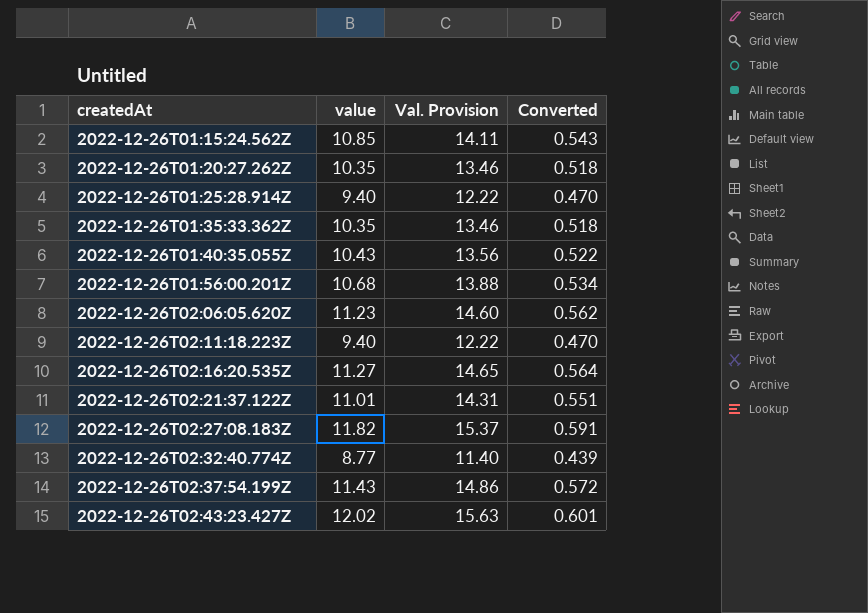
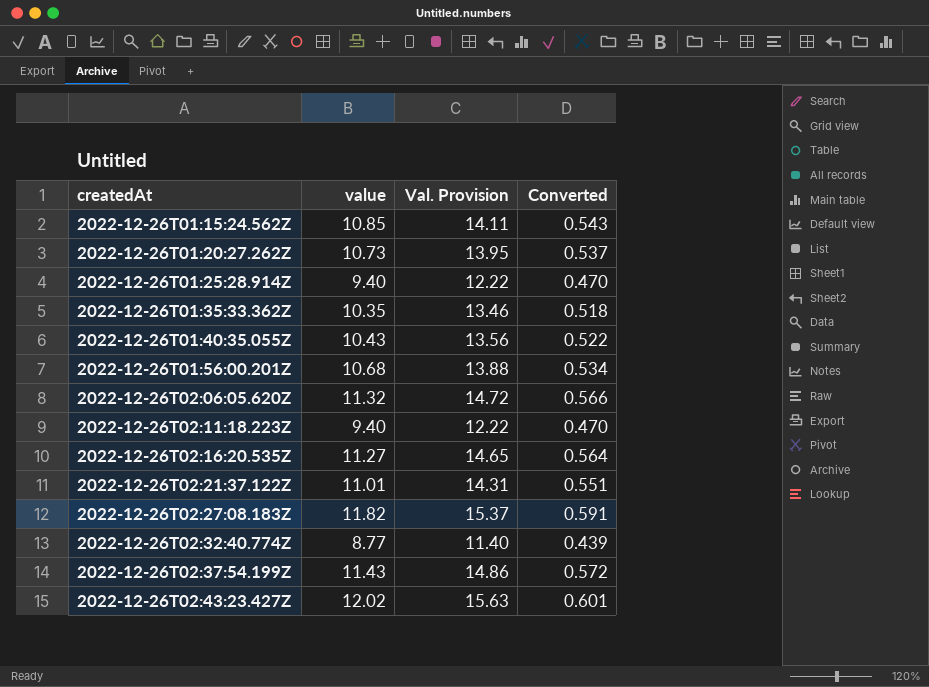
2022-12-26T01:20:27.262Z | value: 10.35 -> 10.73
2022-12-26T01:20:27.262Z | Val. Provision: 13.46 -> 13.95
2022-12-26T01:20:27.262Z | Converted: 0.518 -> 0.537
2022-12-26T02:06:05.620Z | value: 11.23 -> 11.32
2022-12-26T02:06:05.620Z | Val. Provision: 14.60 -> 14.72
2022-12-26T02:06:05.620Z | Converted: 0.562 -> 0.566

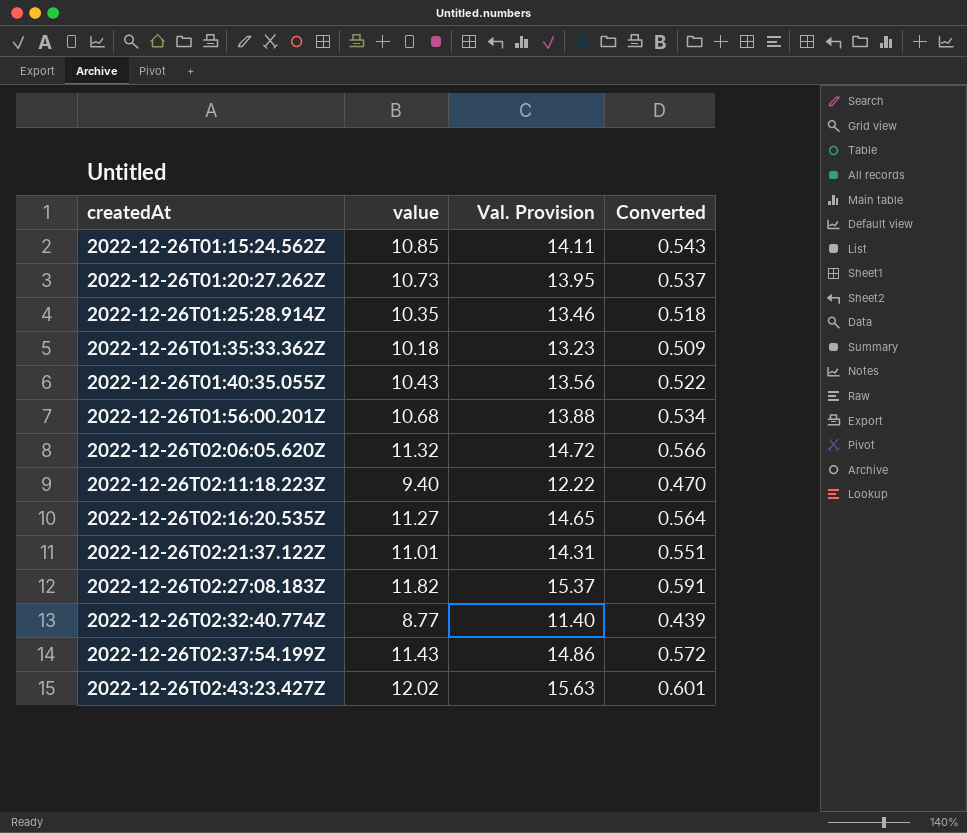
2022-12-26T01:25:28.914Z | value: 9.40 -> 10.35
2022-12-26T01:25:28.914Z | Val. Provision: 12.22 -> 13.46
2022-12-26T01:25:28.914Z | Converted: 0.470 -> 0.518
2022-12-26T01:35:33.362Z | value: 10.35 -> 10.18
2022-12-26T01:35:33.362Z | Val. Provision: 13.46 -> 13.23
2022-12-26T01:35:33.362Z | Converted: 0.518 -> 0.509

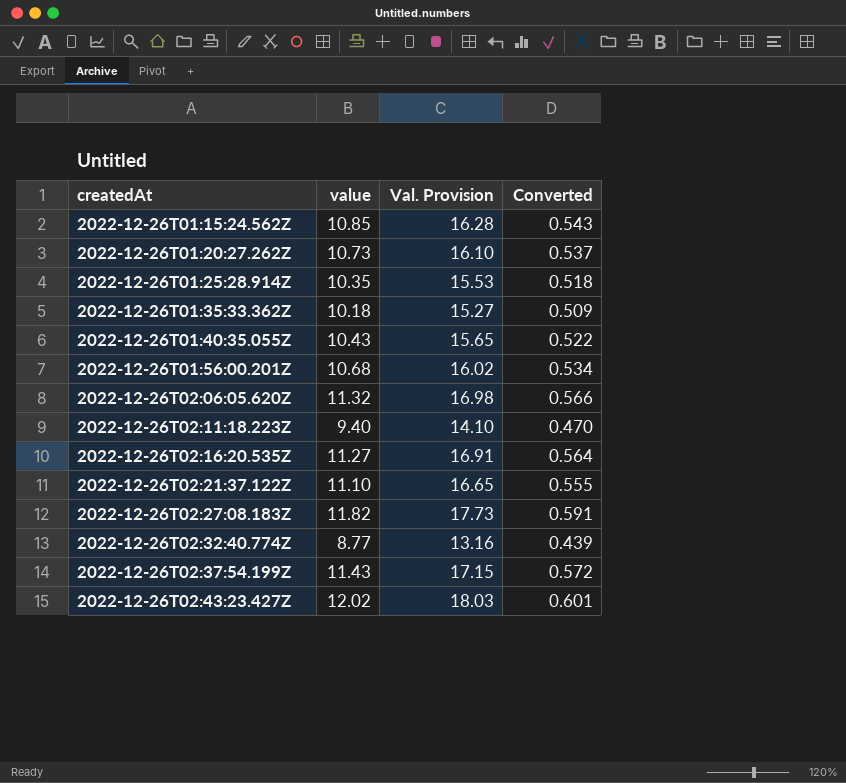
column Val. Provision | formula: [value] * 1.3 -> [value] * 1.5
2022-12-26T02:21:37.122Z | value: 11.01 -> 11.10
2022-12-26T02:21:37.122Z | Converted: 0.551 -> 0.555

